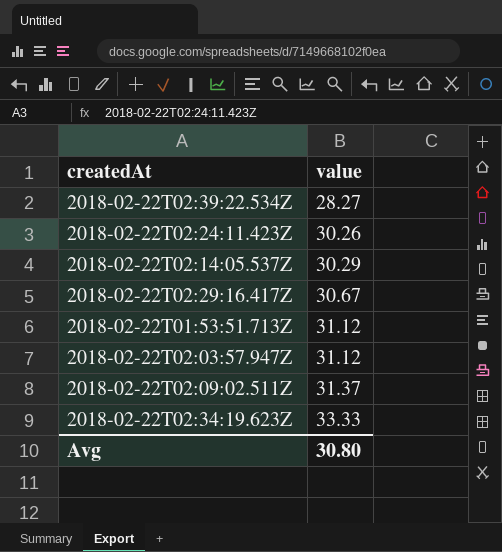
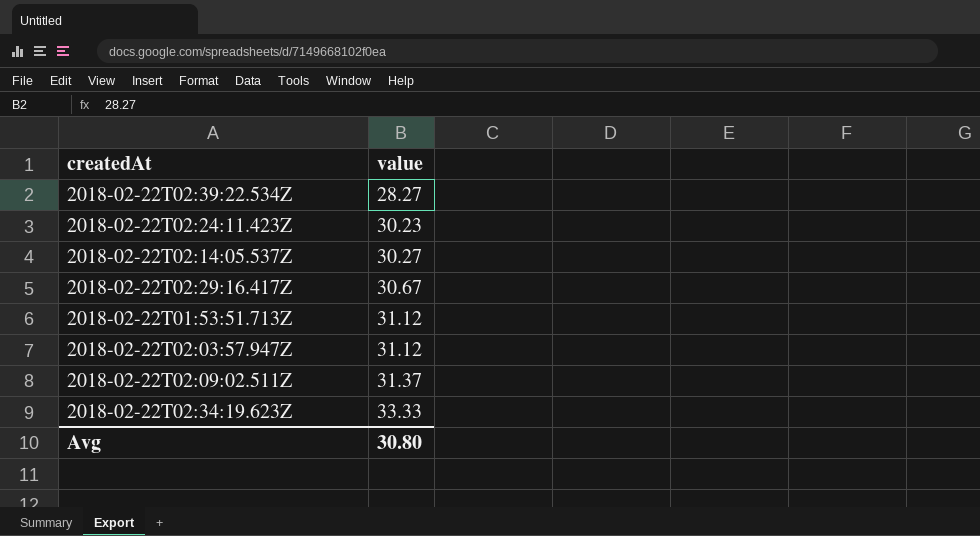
2018-02-22T02:24:11.423Z | value: 30.26 -> 30.23
2018-02-22T02:14:05.537Z | value: 30.29 -> 30.27

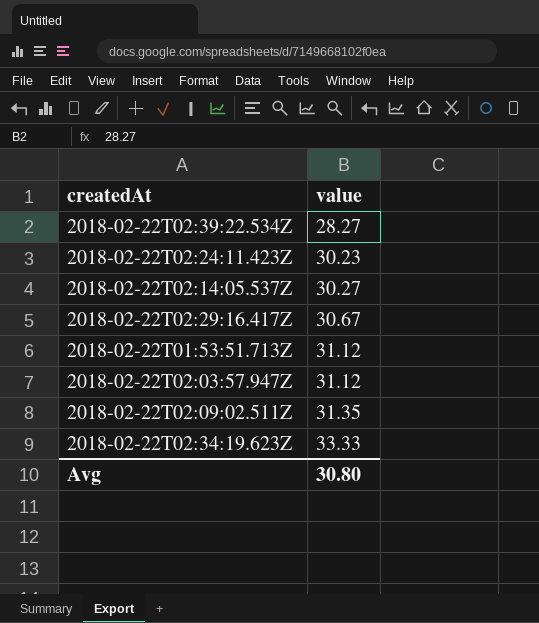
2018-02-22T02:09:02.511Z | value: 31.37 -> 31.35

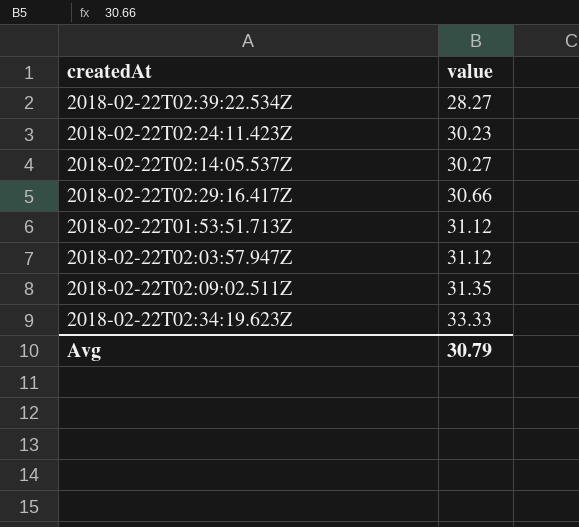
2018-02-22T02:29:16.417Z | value: 30.67 -> 30.66
Avg | value: 30.80 -> 30.79

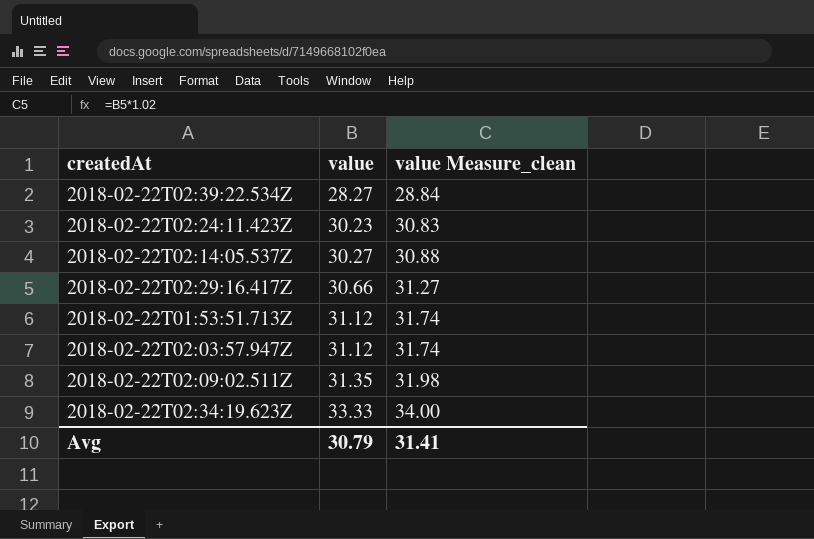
column value Measure_clean | formula: none -> [value] * 1.02

